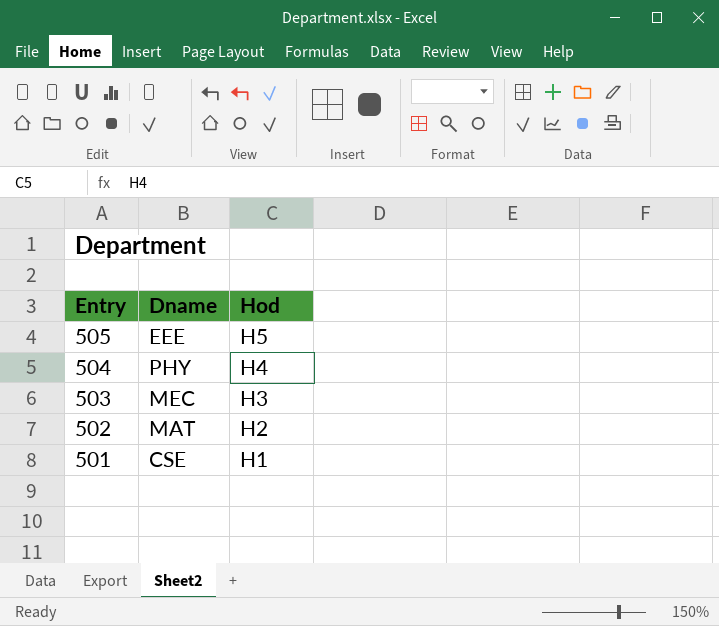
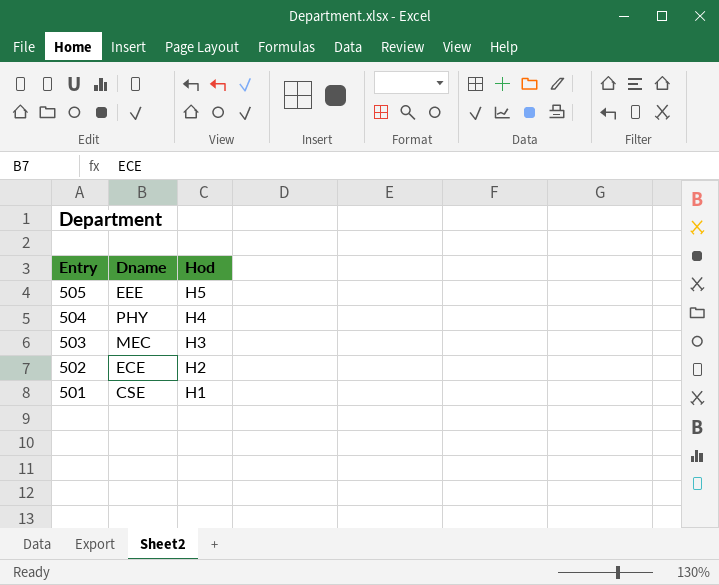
502 | Dname: MAT -> ECE

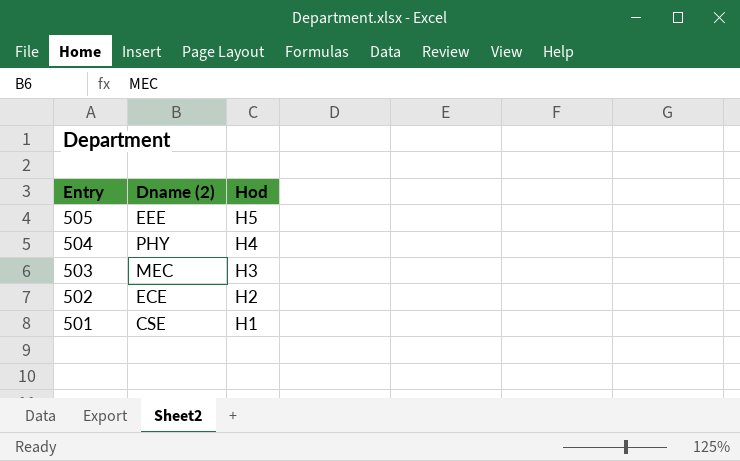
column name: Dname -> Dname (2)

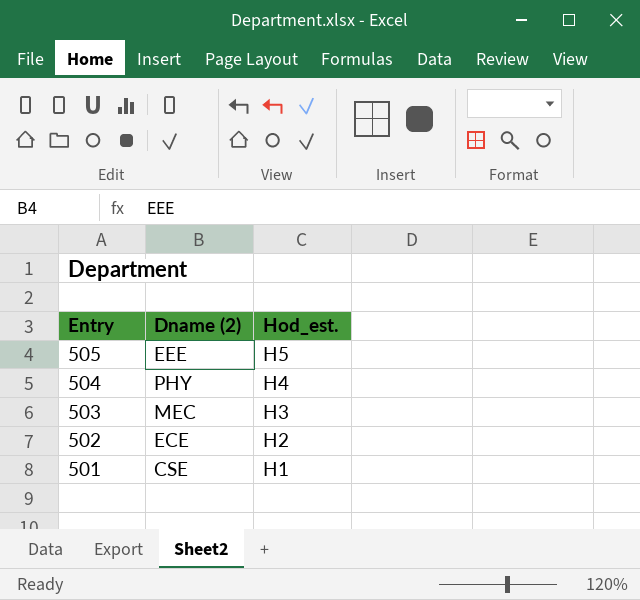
column name: Hod -> Hod_est.

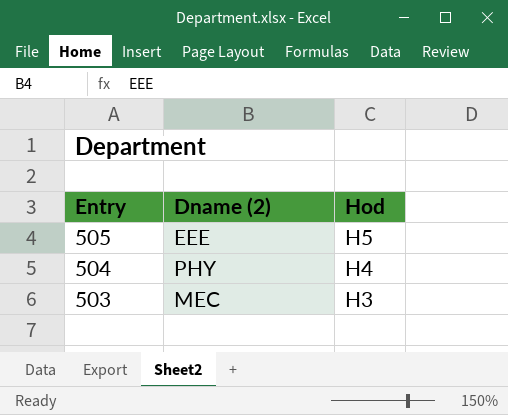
column name: Hod_est. -> Hod
row 502: ECE | H2 -> none
row 501: CSE | H1 -> none

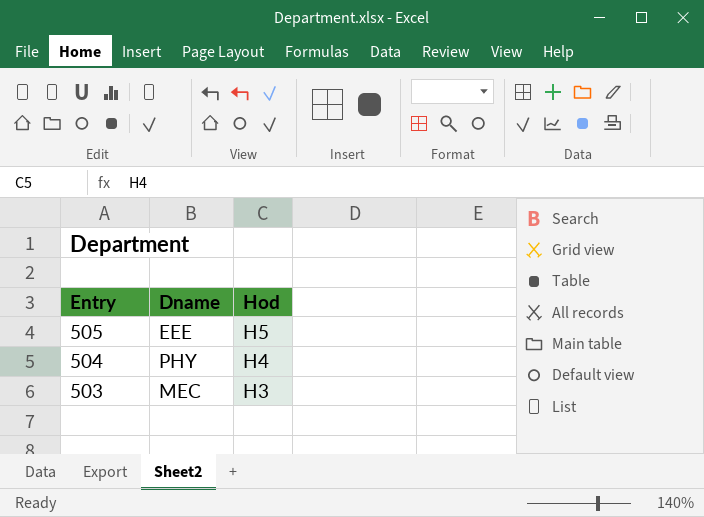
column name: Dname (2) -> Dname

